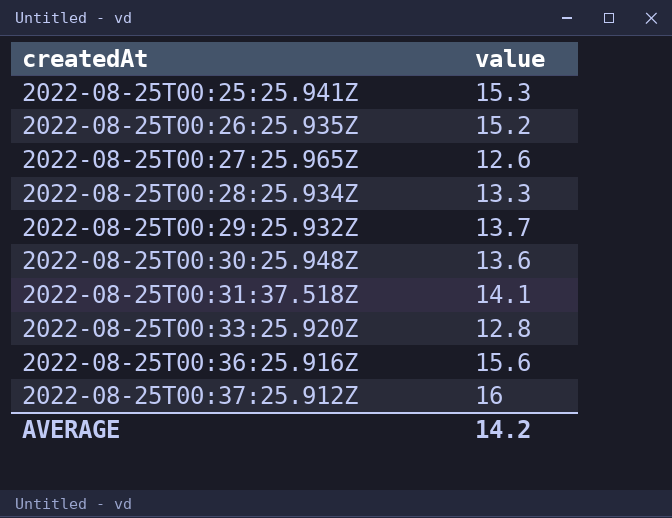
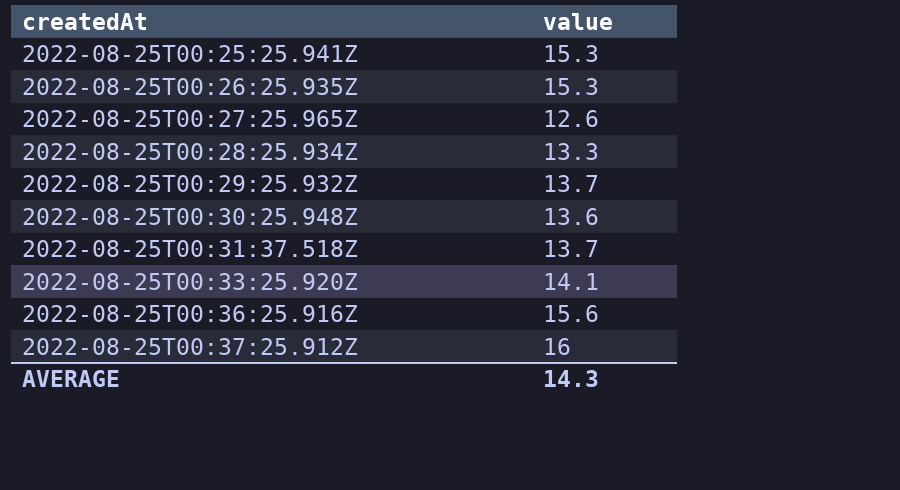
2022-08-25T00:26:25.935Z | value: 15.2 -> 15.3
2022-08-25T00:31:37.518Z | value: 14.1 -> 13.7
2022-08-25T00:33:25.920Z | value: 12.8 -> 14.1
AVERAGE | value: 14.2 -> 14.3

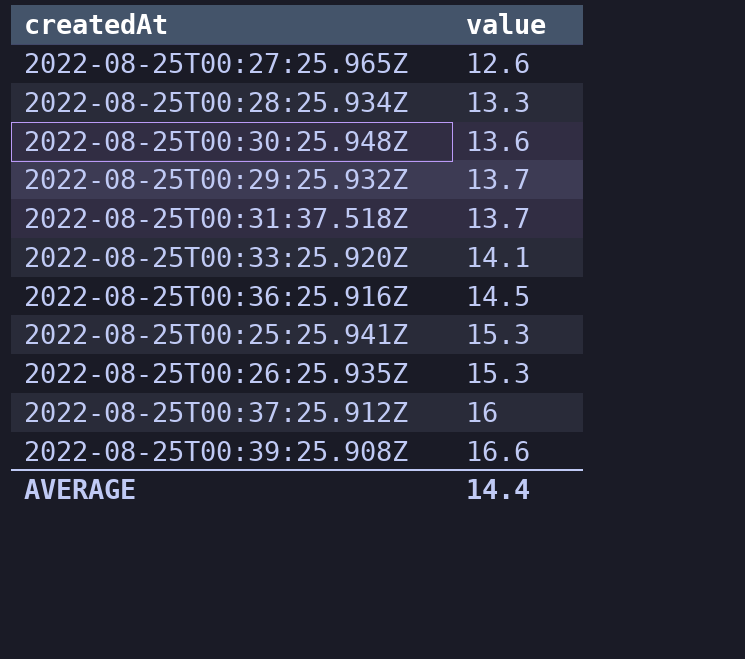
row order: createdAt ascending -> value ascending
2022-08-25T00:36:25.916Z | value: 15.6 -> 14.5
row 2022-08-25T00:39:25.908Z: none -> 16.6
AVERAGE | value: 14.3 -> 14.4

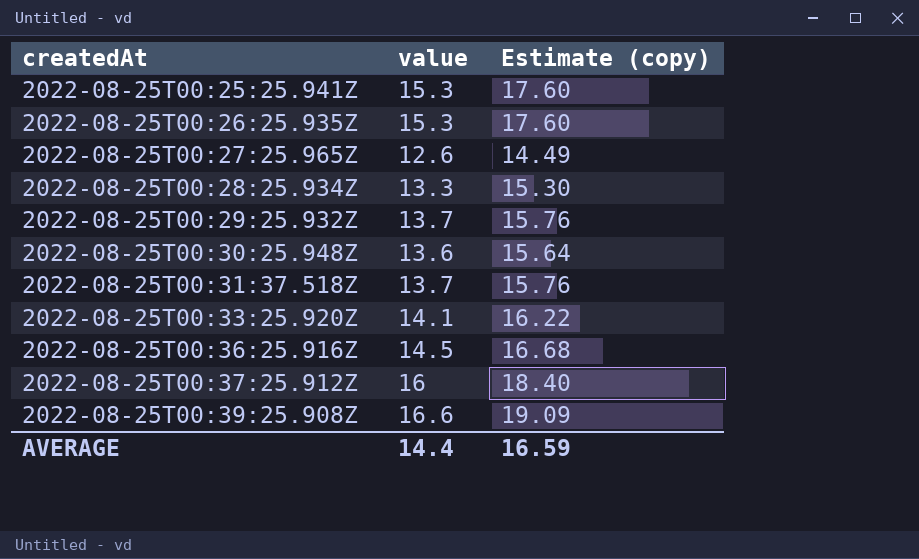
row order: value ascending -> createdAt ascending
column Estimate (copy) | formula: none -> [value] * 1.15

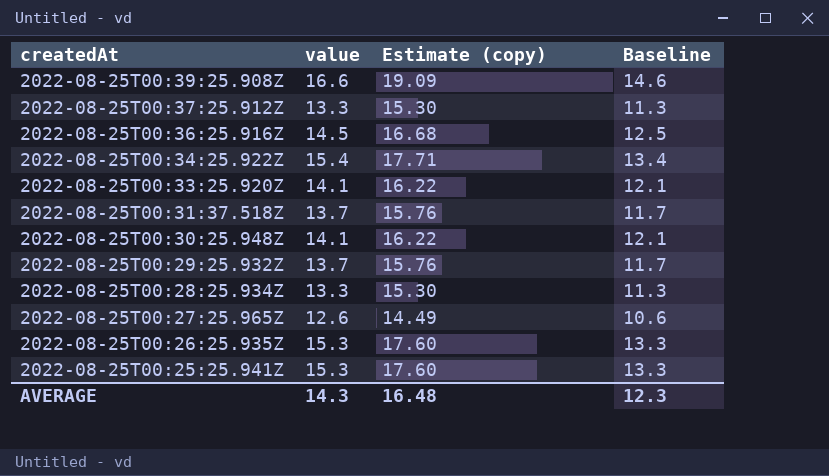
row order: createdAt ascending -> createdAt descending
column Baseline | formula: none -> [value] - 2
2022-08-25T00:37:25.912Z | value: 16 -> 13.3
2022-08-25T00:37:25.912Z | Estimate (copy): 18.40 -> 15.30
row 2022-08-25T00:34:25.922Z: none -> 15.4 | 17.71 | 13.4
2022-08-25T00:30:25.948Z | value: 13.6 -> 14.1
2022-08-25T00:30:25.948Z | Estimate (copy): 15.64 -> 16.22
AVERAGE | value: 14.4 -> 14.3
AVERAGE | Estimate (copy): 16.59 -> 16.48

